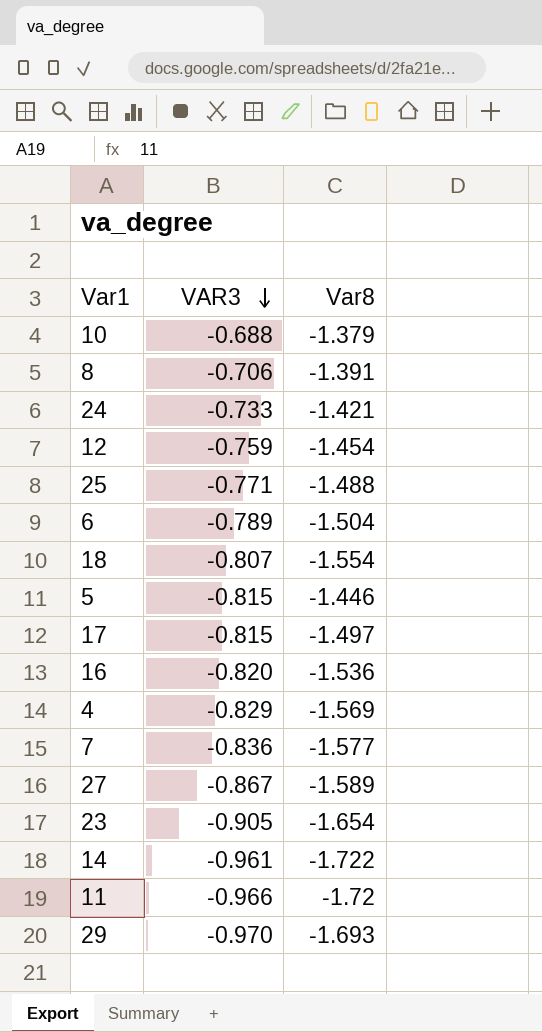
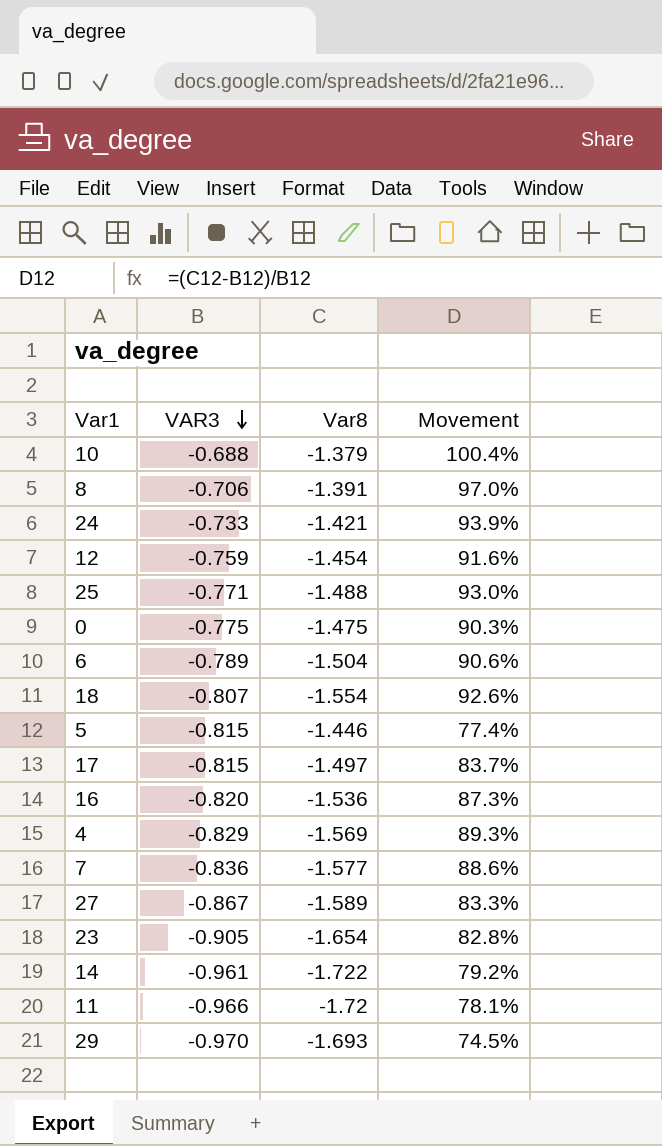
column Movement | formula: none -> ([Var8] - [VAR3]) / [VAR3]
row 0: none -> -0.775 | -1.475 | 90.3%

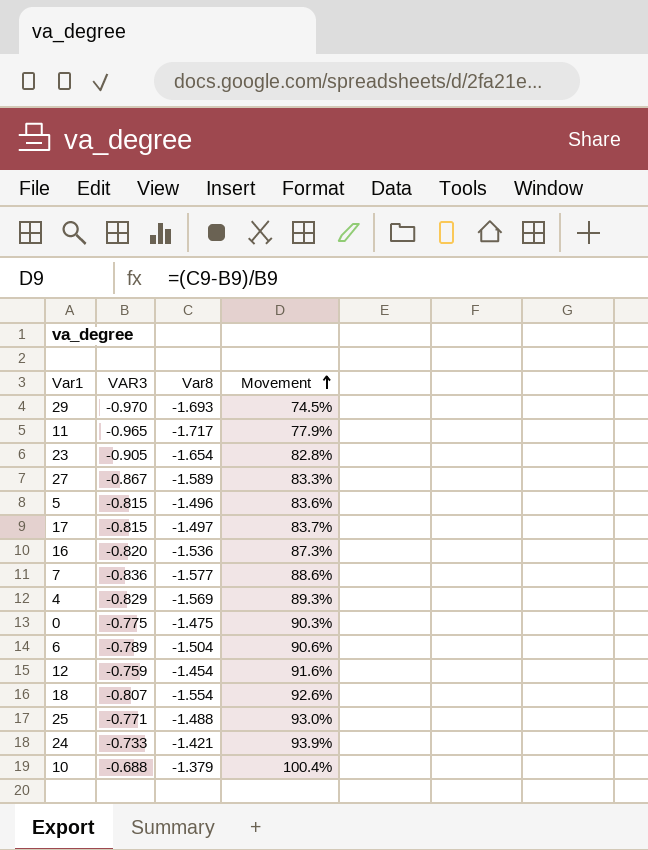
row order: VAR3 descending -> Movement ascending
row 8: -0.706 | -1.391 | 97.0% -> none
row 14: -0.961 | -1.722 | 79.2% -> none
11 | VAR3: -0.966 -> -0.965
11 | Var8: -1.72 -> -1.717
11 | Movement: 78.1% -> 77.9%
5 | Var8: -1.446 -> -1.496
5 | Movement: 77.4% -> 83.6%

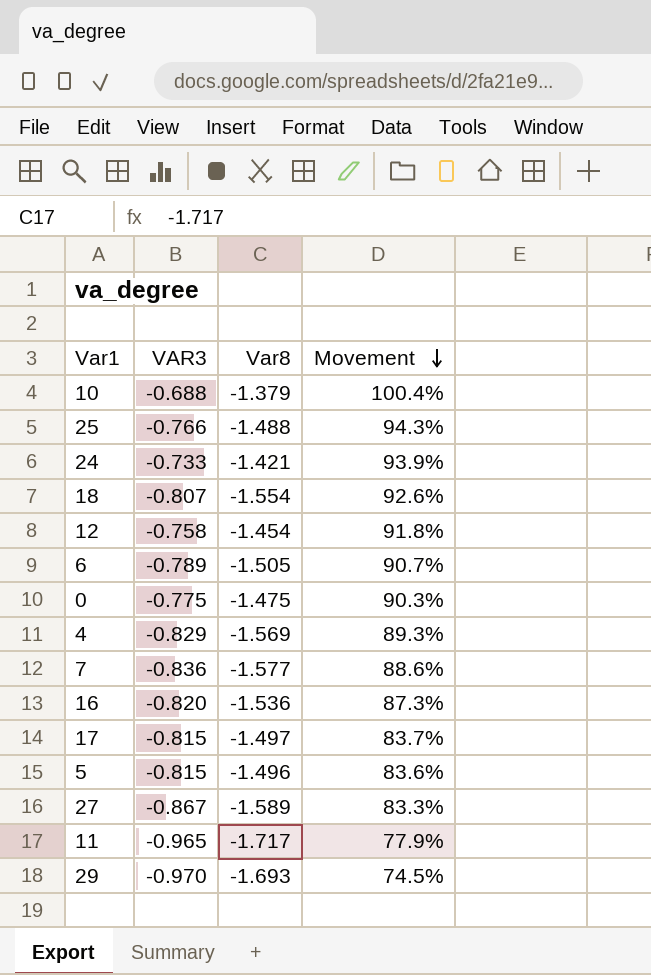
row order: Movement ascending -> Movement descending
row 23: -0.905 | -1.654 | 82.8% -> none
25 | VAR3: -0.771 -> -0.766
25 | Movement: 93.0% -> 94.3%
12 | VAR3: -0.759 -> -0.758
12 | Movement: 91.6% -> 91.8%
6 | Var8: -1.504 -> -1.505
6 | Movement: 90.6% -> 90.7%

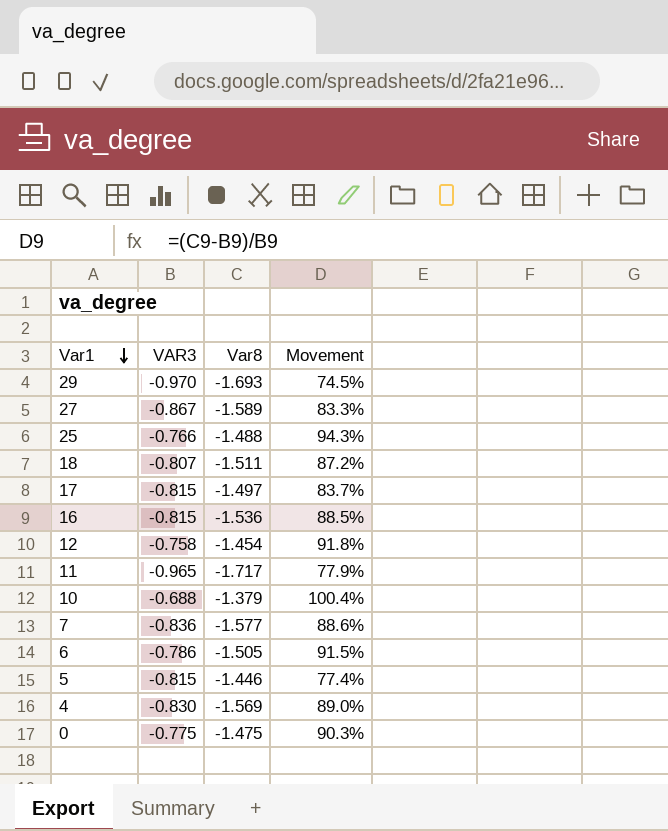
row order: Movement descending -> Var1 descending
row 24: -0.733 | -1.421 | 93.9% -> none
18 | Var8: -1.554 -> -1.511
18 | Movement: 92.6% -> 87.2%
16 | VAR3: -0.820 -> -0.815
16 | Movement: 87.3% -> 88.5%
6 | VAR3: -0.789 -> -0.786
6 | Movement: 90.7% -> 91.5%
5 | Var8: -1.496 -> -1.446
5 | Movement: 83.6% -> 77.4%
4 | VAR3: -0.829 -> -0.830
4 | Movement: 89.3% -> 89.0%

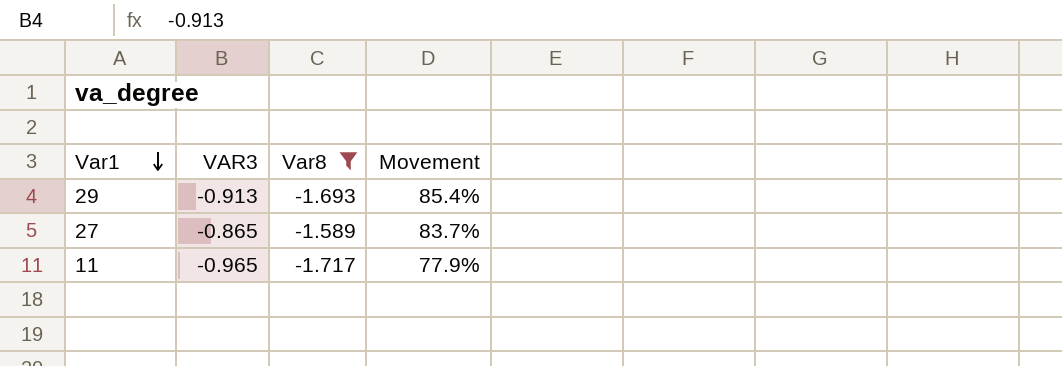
filter: none -> Var8 <= -1.589
29 | VAR3: -0.970 -> -0.913
29 | Movement: 74.5% -> 85.4%
27 | VAR3: -0.867 -> -0.865
27 | Movement: 83.3% -> 83.7%

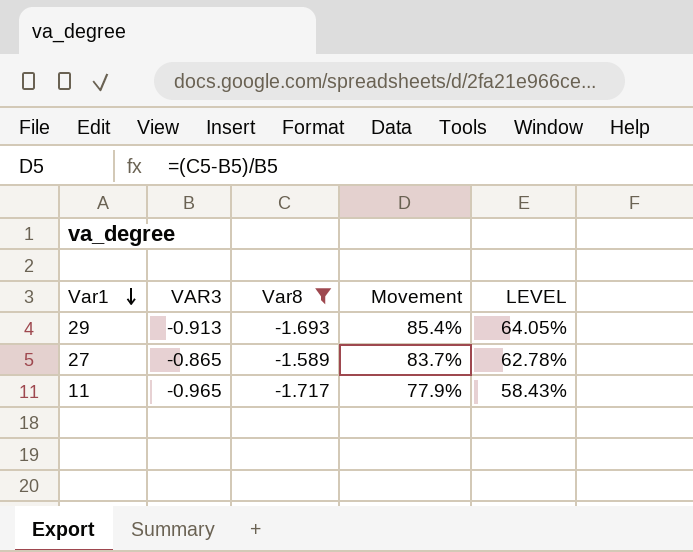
column LEVEL | formula: none -> [Movement] * 0.75

